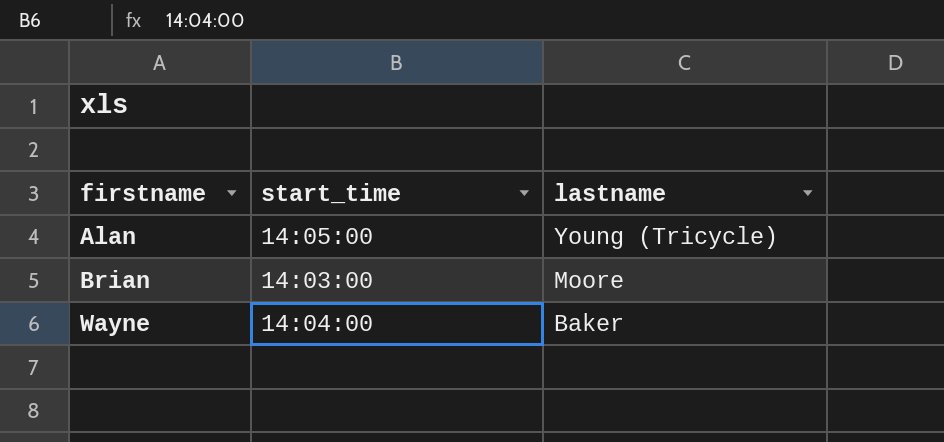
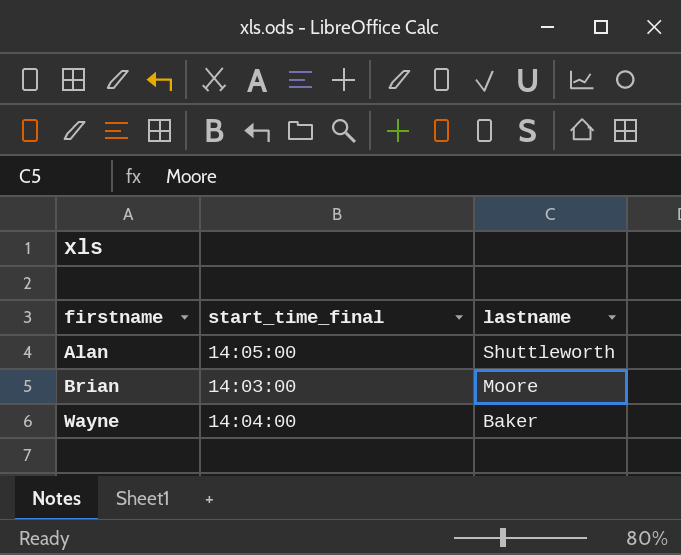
column name: start_time -> start_time_final
Alan | lastname: Young (Tricycle) -> Shuttleworth

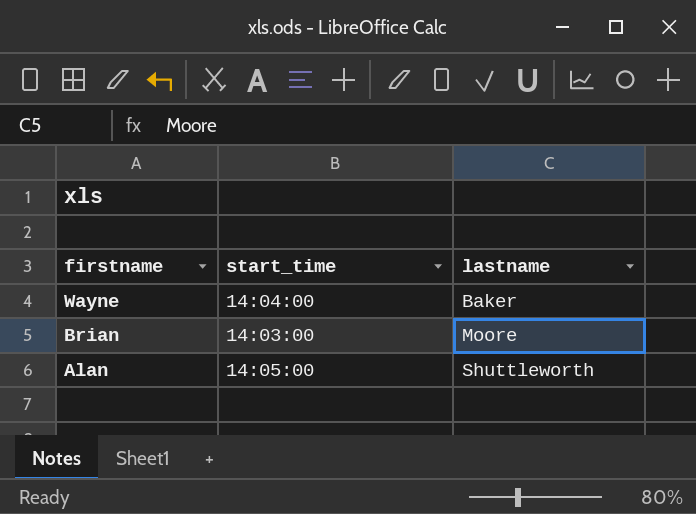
row order: firstname ascending -> firstname descending
column name: start_time_final -> start_time

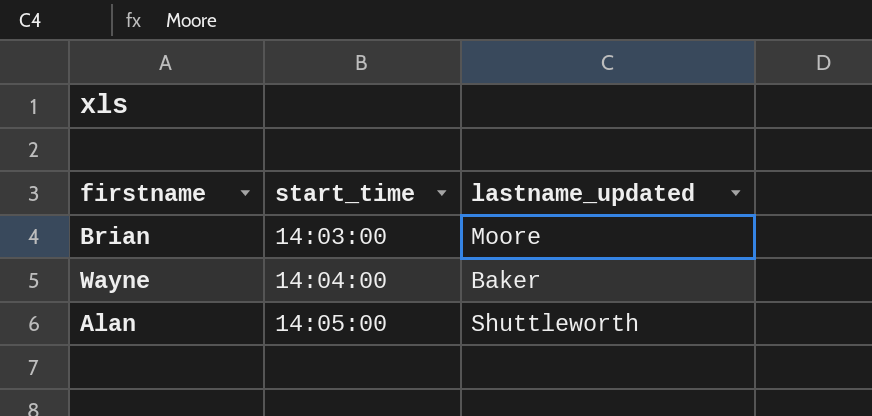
row order: firstname descending -> start_time ascending
column name: lastname -> lastname_updated

